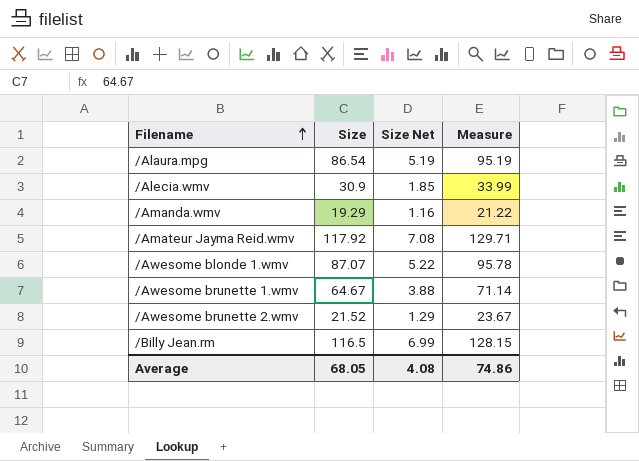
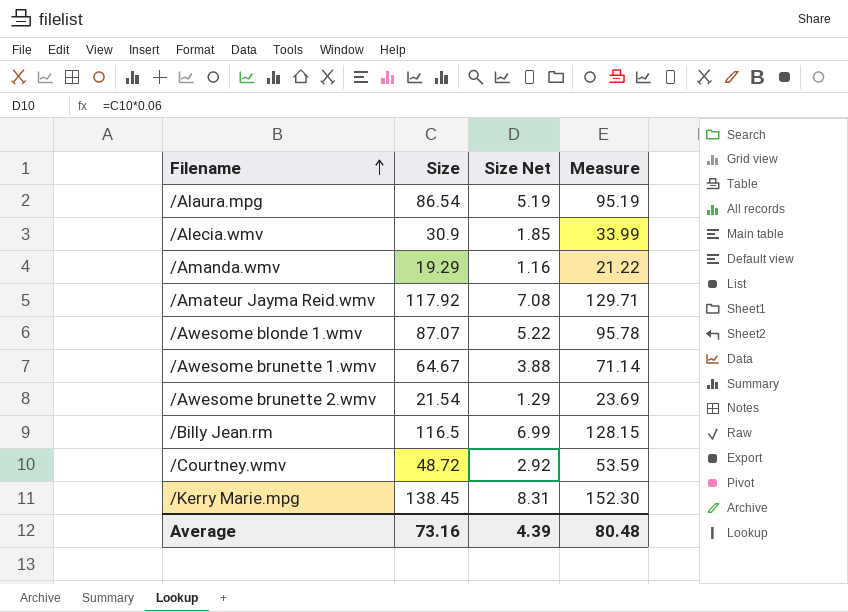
/Awesome brunette 2.wmv | Size: 21.52 -> 21.54
/Awesome brunette 2.wmv | Measure: 23.67 -> 23.69
row /Courtney.wmv: none -> 48.72 | 2.92 | 53.59
row /Kerry Marie.mpg: none -> 138.45 | 8.31 | 152.30
Average | Size: 68.05 -> 73.16
Average | Size Net: 4.08 -> 4.39
Average | Measure: 74.86 -> 80.48

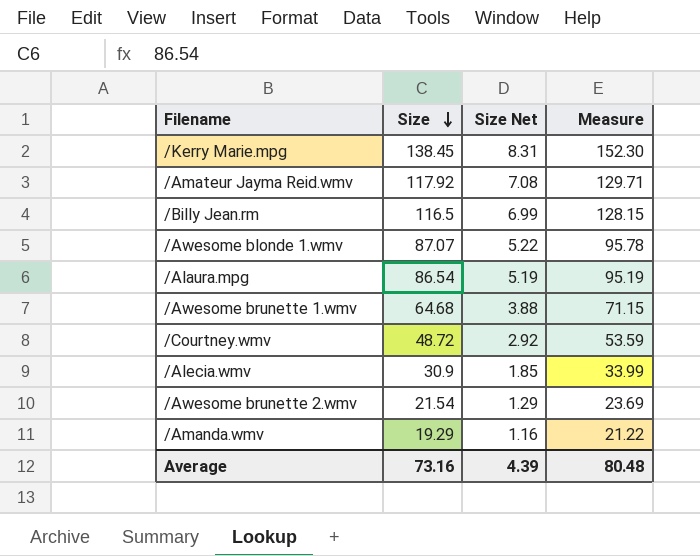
row order: Filename ascending -> Size descending
/Awesome brunette 1.wmv | Size: 64.67 -> 64.68
/Awesome brunette 1.wmv | Measure: 71.14 -> 71.15

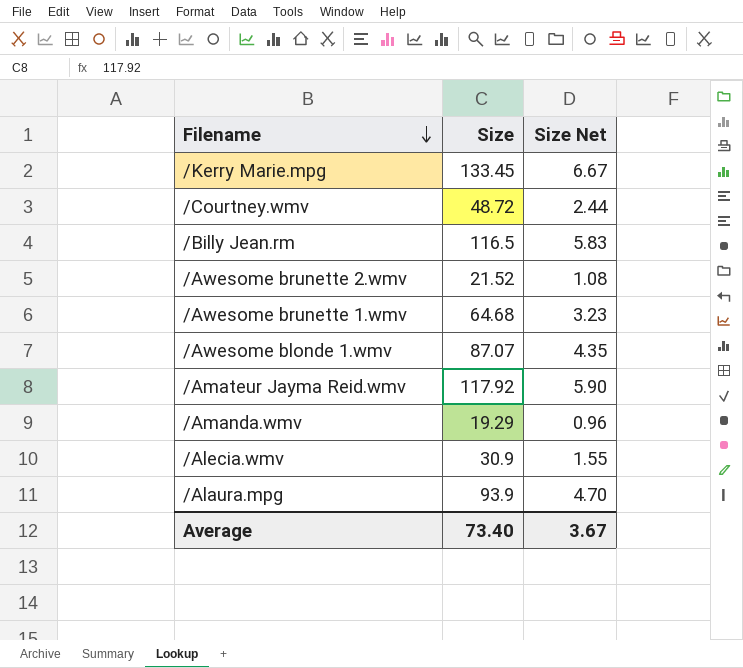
row order: Size descending -> Filename descending
column Measure | formula: [Size] * 1.1 -> none
column Size Net | formula: [Size] * 0.06 -> [Size] * 0.05
/Kerry Marie.mpg | Size: 138.45 -> 133.45
/Awesome brunette 2.wmv | Size: 21.54 -> 21.52
/Alaura.mpg | Size: 86.54 -> 93.9
Average | Size: 73.16 -> 73.40
Average | Size Net: 4.39 -> 3.67

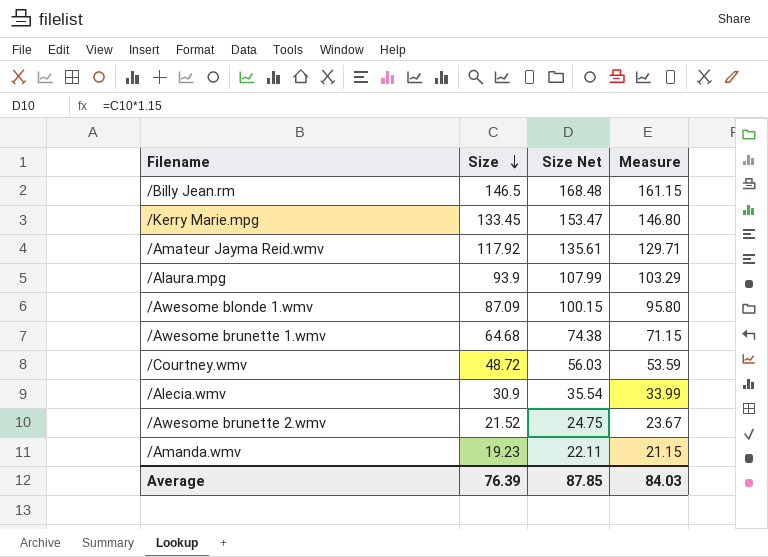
row order: Filename descending -> Size descending
column Size Net | formula: [Size] * 0.05 -> [Size] * 1.15
column Measure | formula: none -> [Size] * 1.1
/Billy Jean.rm | Size: 116.5 -> 146.5
/Awesome blonde 1.wmv | Size: 87.07 -> 87.09
/Amanda.wmv | Size: 19.29 -> 19.23
Average | Size: 73.40 -> 76.39
Average | Size Net: 3.67 -> 87.85

